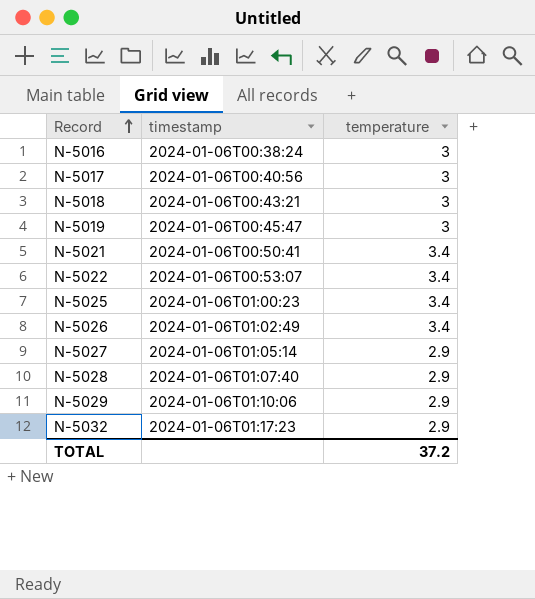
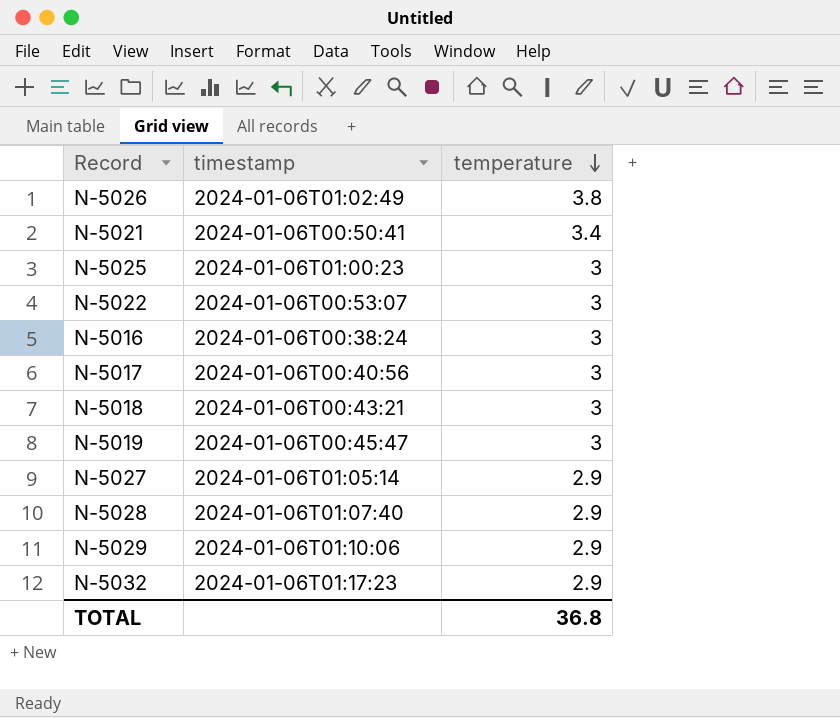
row order: Record ascending -> temperature descending
N-5026 | temperature: 3.4 -> 3.8
N-5025 | temperature: 3.4 -> 3
N-5022 | temperature: 3.4 -> 3
TOTAL | temperature: 37.2 -> 36.8

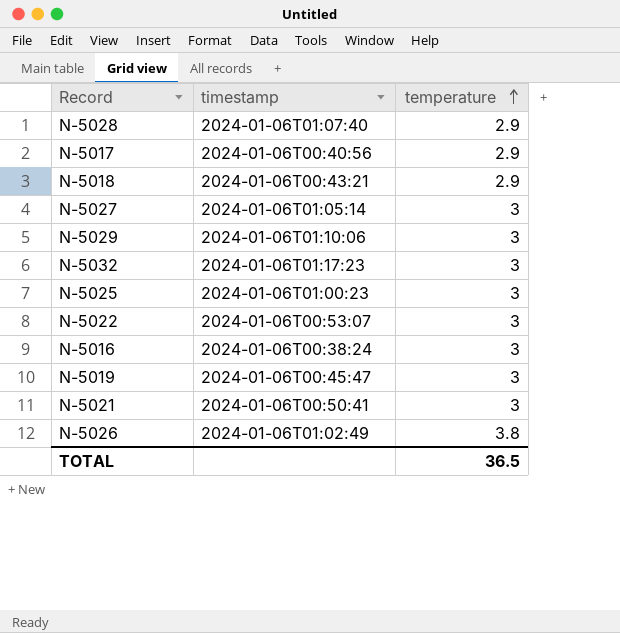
row order: temperature descending -> temperature ascending
N-5017 | temperature: 3 -> 2.9
N-5018 | temperature: 3 -> 2.9
N-5027 | temperature: 2.9 -> 3
N-5029 | temperature: 2.9 -> 3
N-5032 | temperature: 2.9 -> 3
N-5021 | temperature: 3.4 -> 3
TOTAL | temperature: 36.8 -> 36.5

